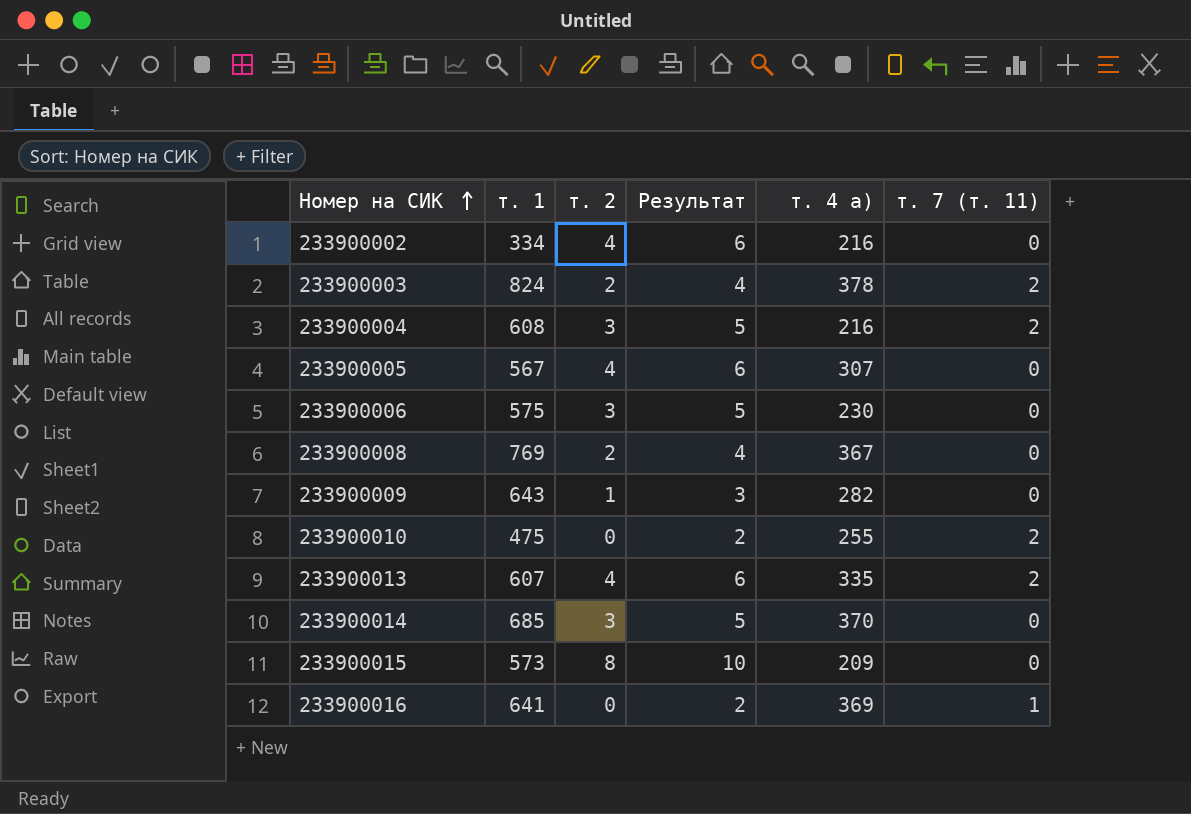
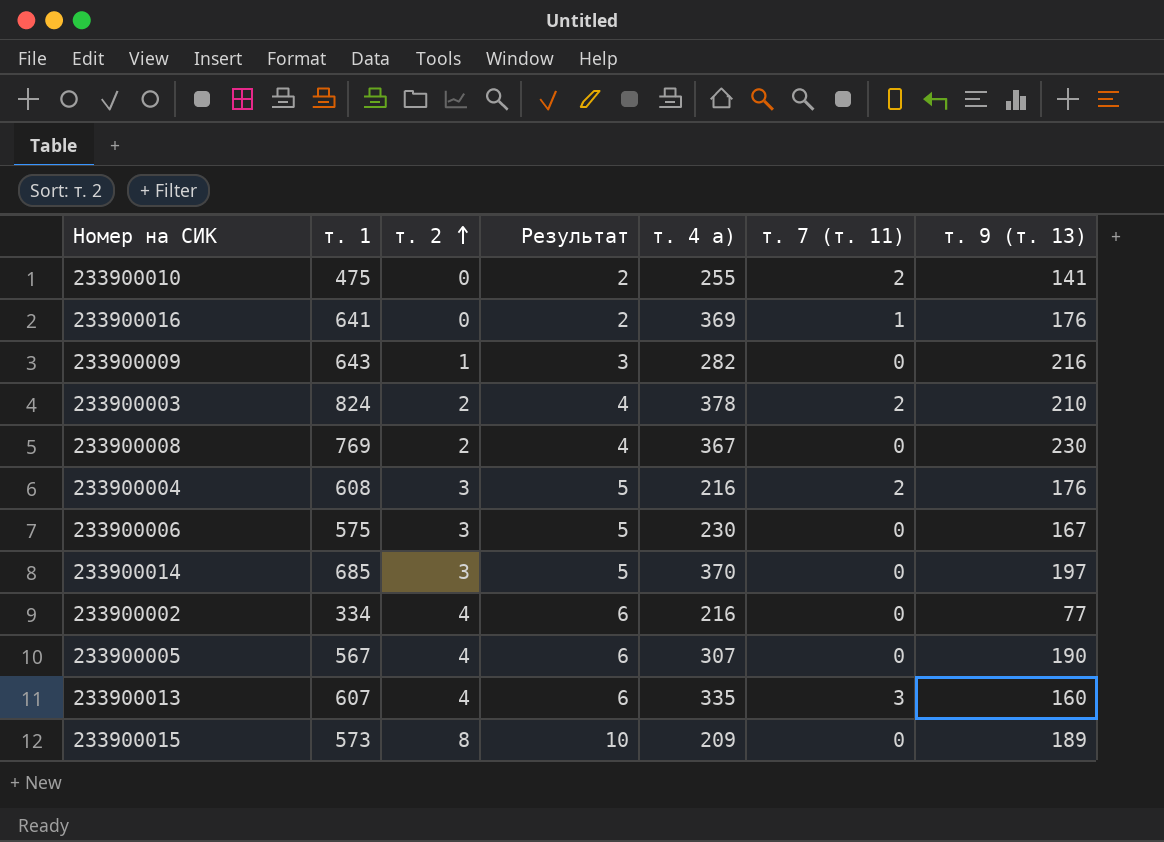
row order: Номер на СИК ascending -> т. 2 ascending
column т. 9 (т. 13) | position: none -> 7
233900013 | т. 7 (т. 11): 2 -> 3

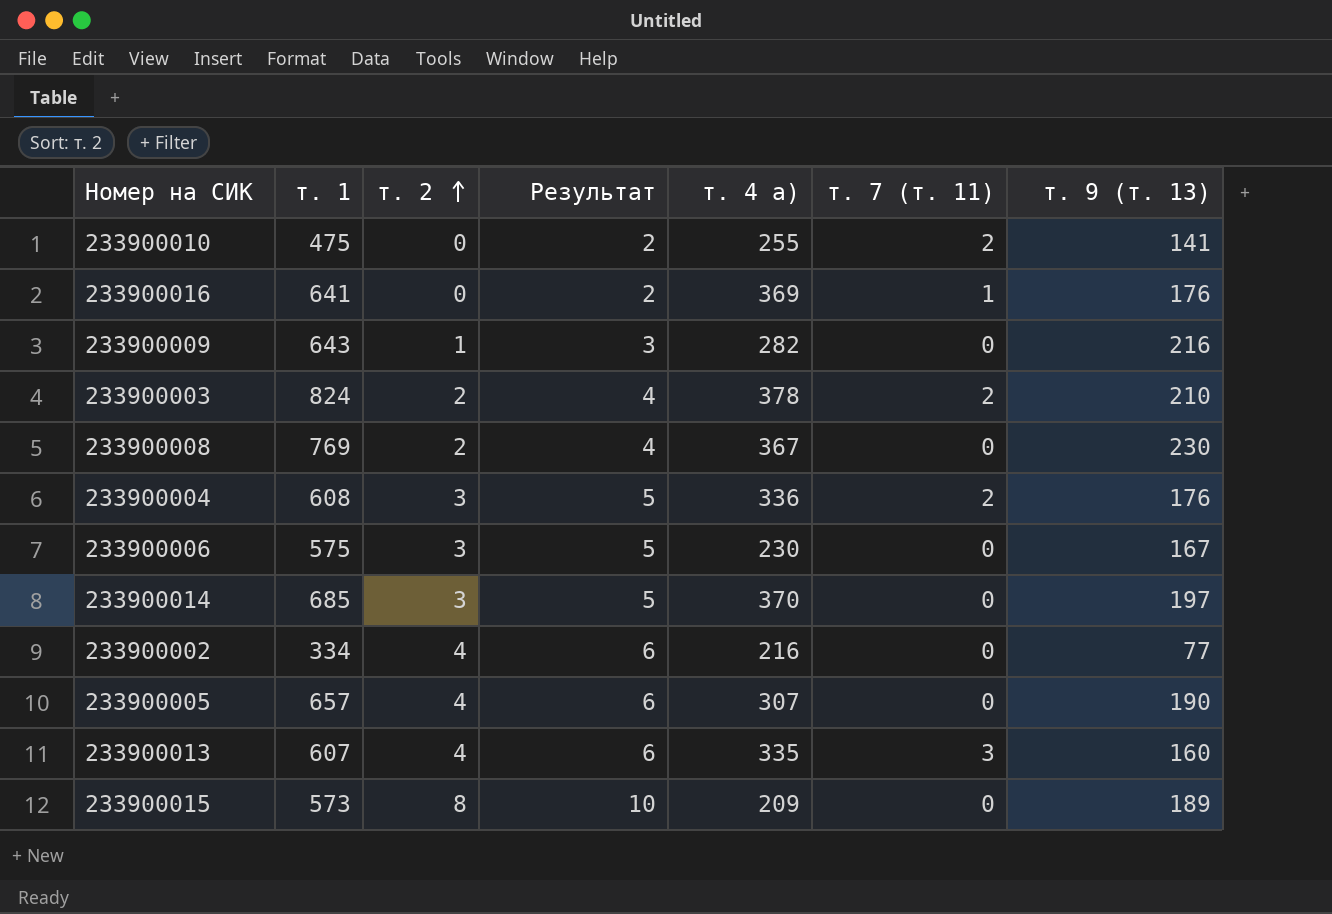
233900004 | т. 4 а): 216 -> 336
233900005 | т. 1: 567 -> 657

